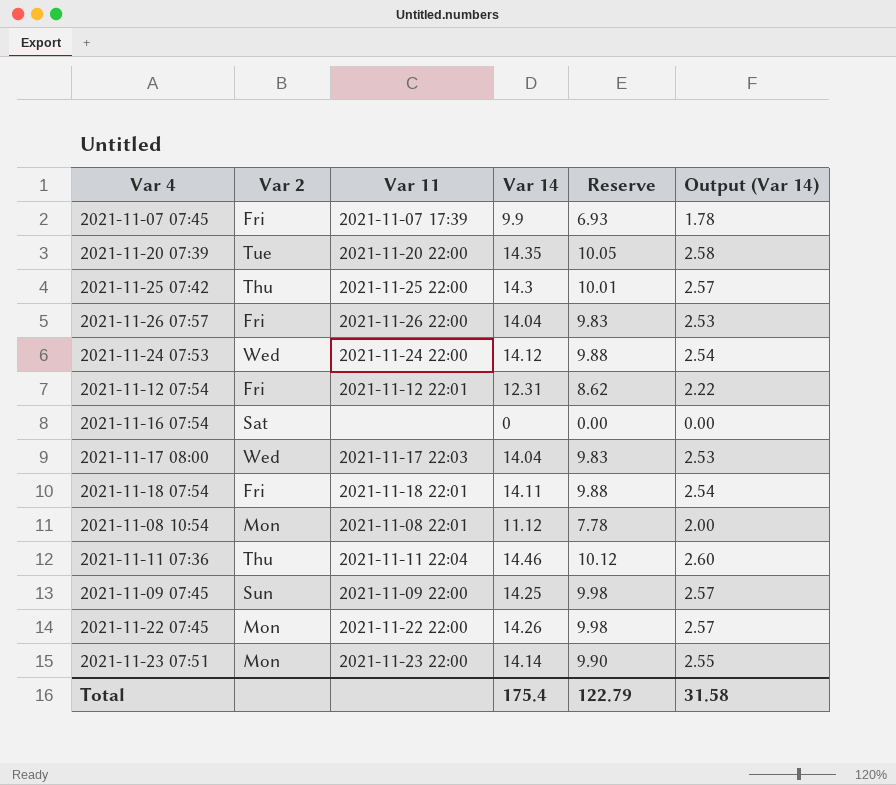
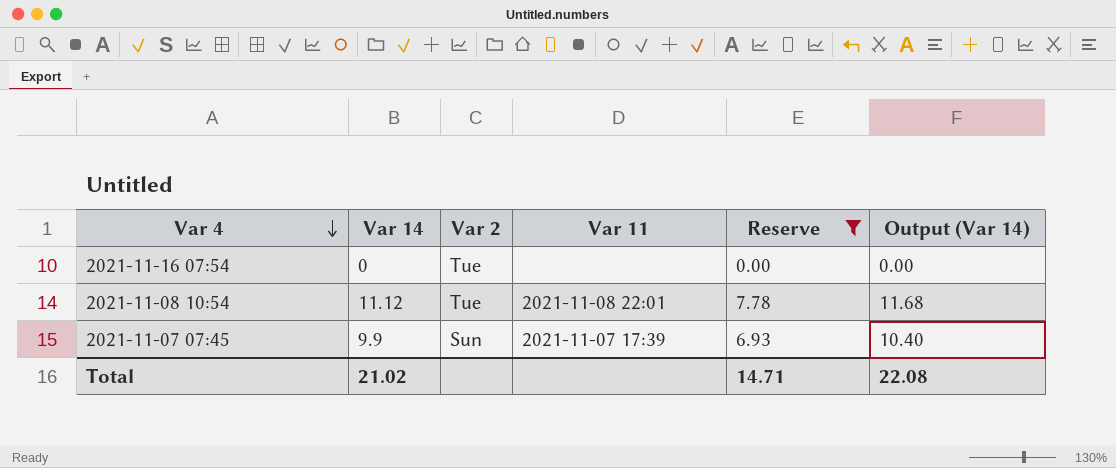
filter: none -> Reserve <= 7.78
row order: none -> Var 4 descending
column Var 14 | position: 4 -> 2
column Output (Var 14) | formula: [Var 14] * 0.18 -> [Var 14] * 1.05
2021-11-16 07:54 | Var 2: Sat -> Tue
2021-11-08 10:54 | Var 2: Mon -> Tue
2021-11-07 07:45 | Var 2: Fri -> Sun
Total | Var 14: 175.4 -> 21.02
Total | Reserve: 122.79 -> 14.71
Total | Output (Var 14): 31.58 -> 22.08

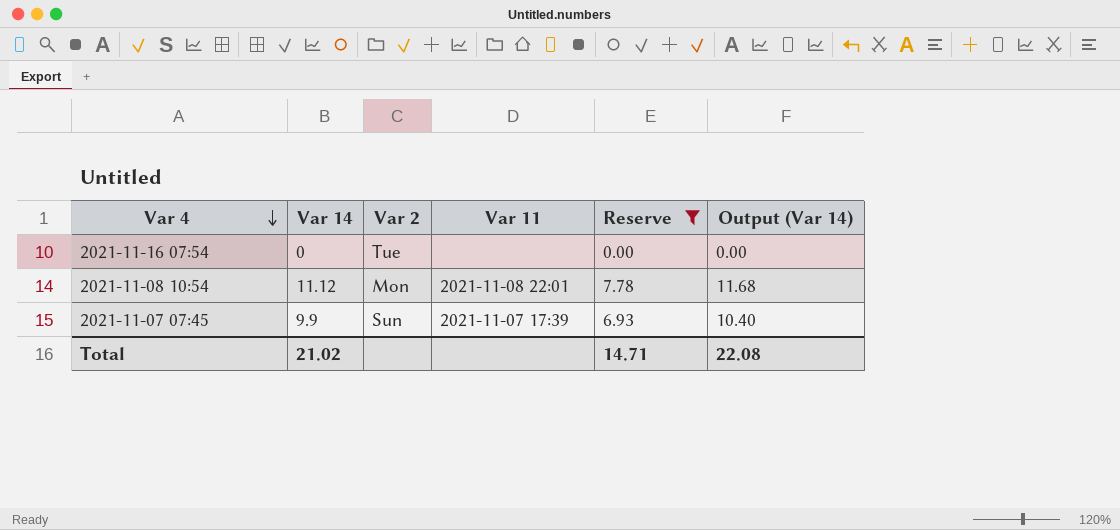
2021-11-08 10:54 | Var 2: Tue -> Mon

